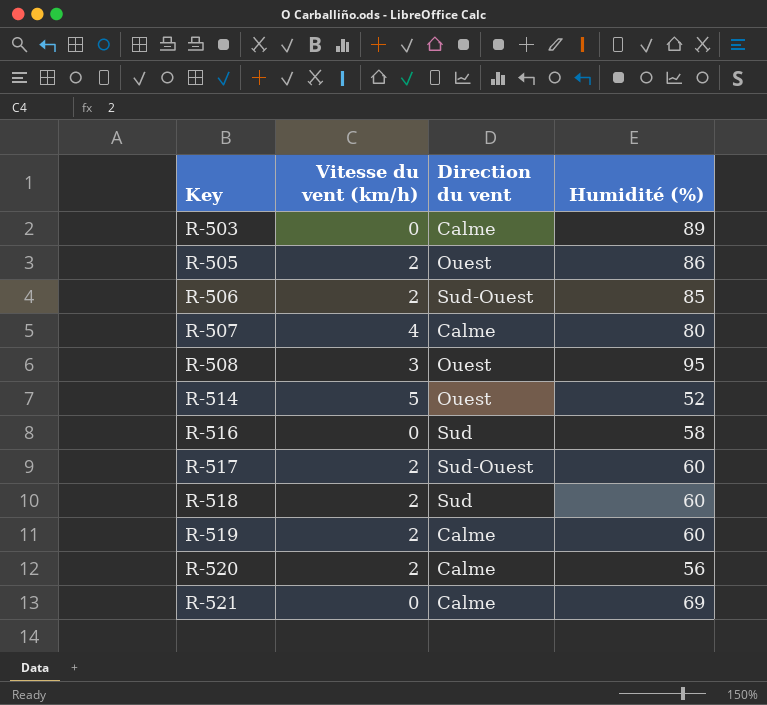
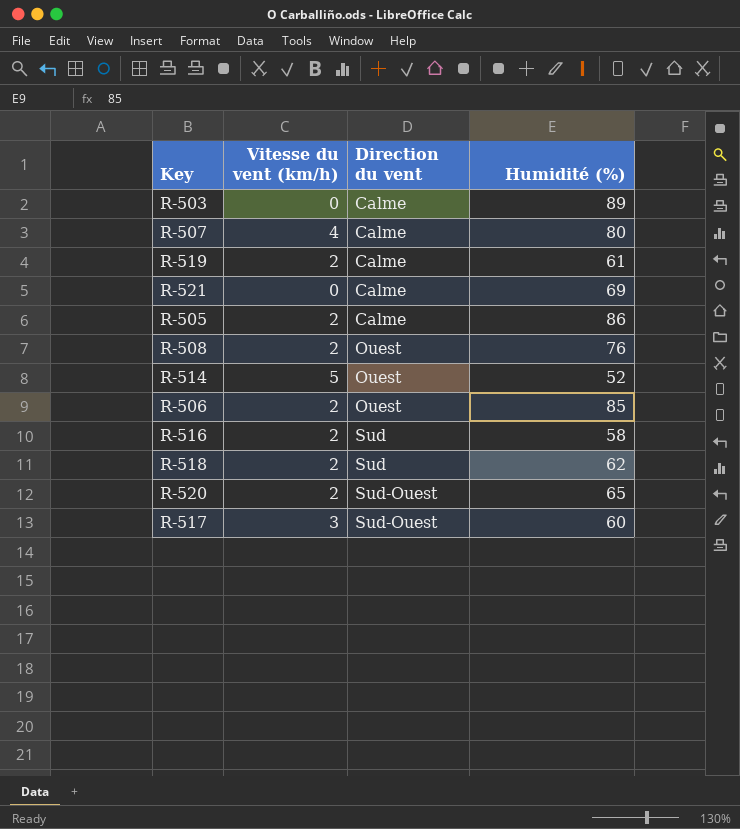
row order: Key ascending -> Direction du vent ascending
R-519 | Humidité (%): 60 -> 61
R-505 | Direction du vent: Ouest -> Calme
R-508 | Vitesse du vent (km/h): 3 -> 2
R-508 | Humidité (%): 95 -> 76
R-506 | Direction du vent: Sud-Ouest -> Ouest
R-516 | Vitesse du vent (km/h): 0 -> 2
R-518 | Humidité (%): 60 -> 62
R-520 | Direction du vent: Calme -> Sud-Ouest
R-520 | Humidité (%): 56 -> 65
R-517 | Vitesse du vent (km/h): 2 -> 3

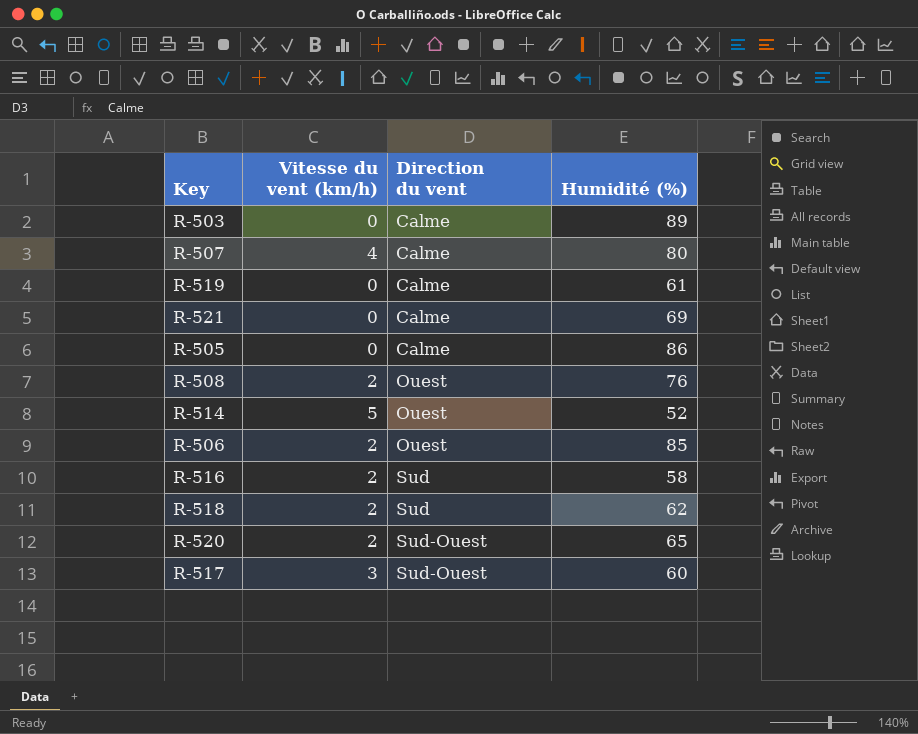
R-519 | Vitesse du vent (km/h): 2 -> 0
R-505 | Vitesse du vent (km/h): 2 -> 0

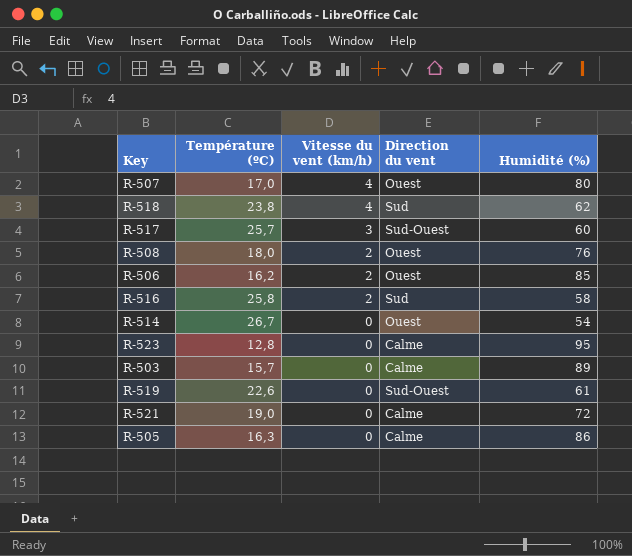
row order: Direction du vent ascending -> Vitesse du vent (km/h) descending
column Température (ºC) | position: none -> 2
row R-520: 2 | Sud-Ouest | 65 -> none
R-507 | Direction du vent: Calme -> Ouest
R-518 | Vitesse du vent (km/h): 2 -> 4
R-514 | Vitesse du vent (km/h): 5 -> 0
R-514 | Humidité (%): 52 -> 54
row R-523: none -> 12,8 | 0 | Calme | 95
R-519 | Direction du vent: Calme -> Sud-Ouest
R-521 | Humidité (%): 69 -> 72

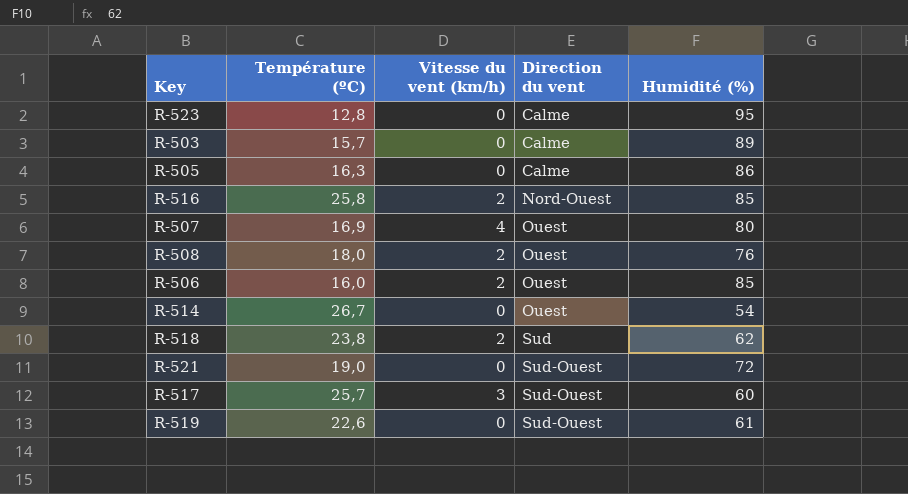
row order: Vitesse du vent (km/h) descending -> Direction du vent ascending
R-516 | Direction du vent: Sud -> Nord-Ouest
R-516 | Humidité (%): 58 -> 85
R-507 | Température (ºC): 17,0 -> 16,9
R-506 | Température (ºC): 16,2 -> 16,0
R-518 | Vitesse du vent (km/h): 4 -> 2
R-521 | Direction du vent: Calme -> Sud-Ouest

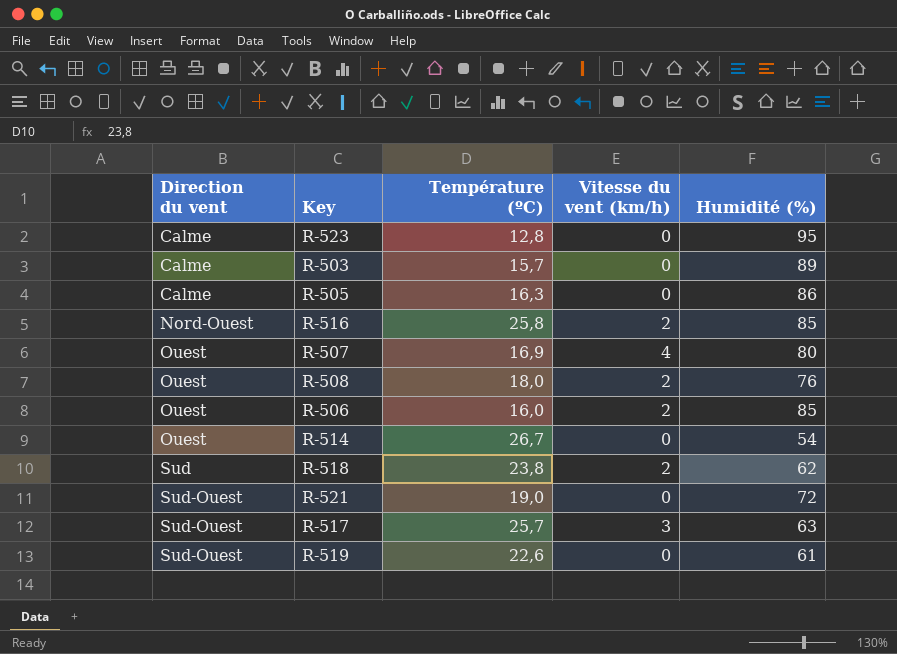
column Direction du vent | position: 4 -> 1
R-517 | Humidité (%): 60 -> 63

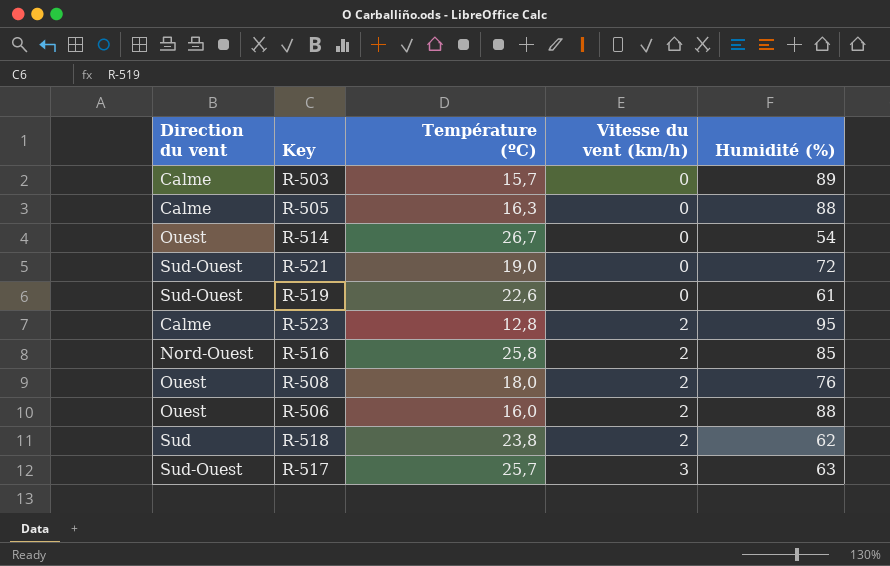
row order: Direction du vent ascending -> Vitesse du vent (km/h) ascending
row R-507: Ouest | 16,9 | 4 | 80 -> none
R-505 | Humidité (%): 86 -> 88
R-523 | Vitesse du vent (km/h): 0 -> 2
R-506 | Humidité (%): 85 -> 88

